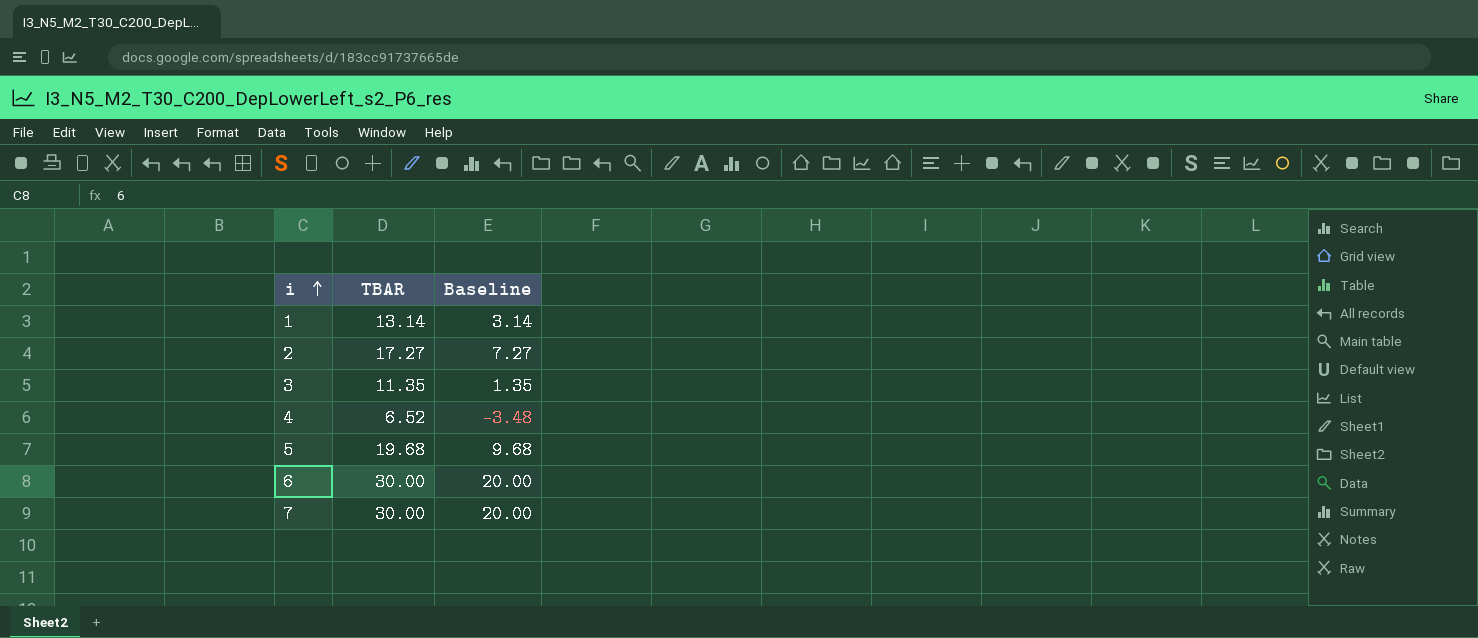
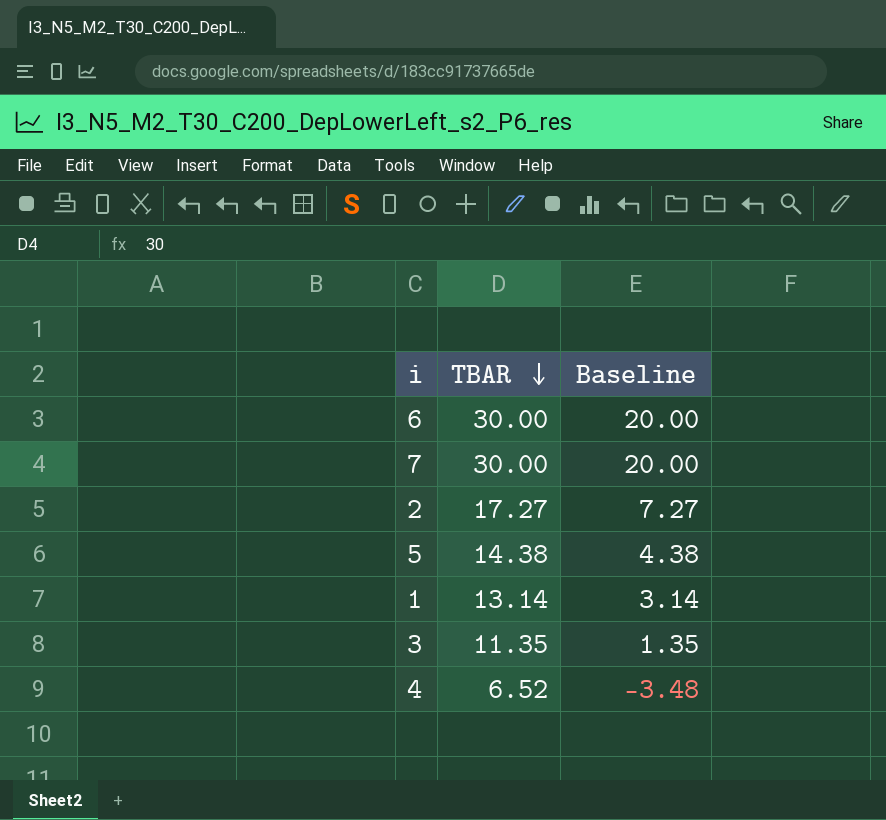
row order: i ascending -> TBAR descending
5 | TBAR: 19.68 -> 14.38
5 | Baseline: 9.68 -> 4.38

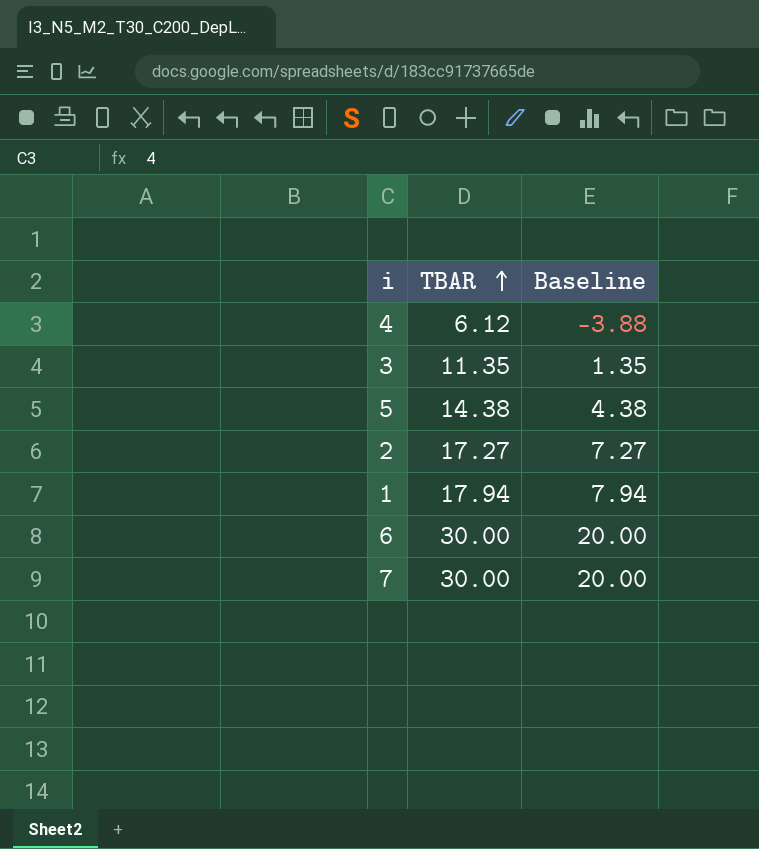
row order: TBAR descending -> TBAR ascending
4 | TBAR: 6.52 -> 6.12
4 | Baseline: -3.48 -> -3.88
1 | TBAR: 13.14 -> 17.94
1 | Baseline: 3.14 -> 7.94

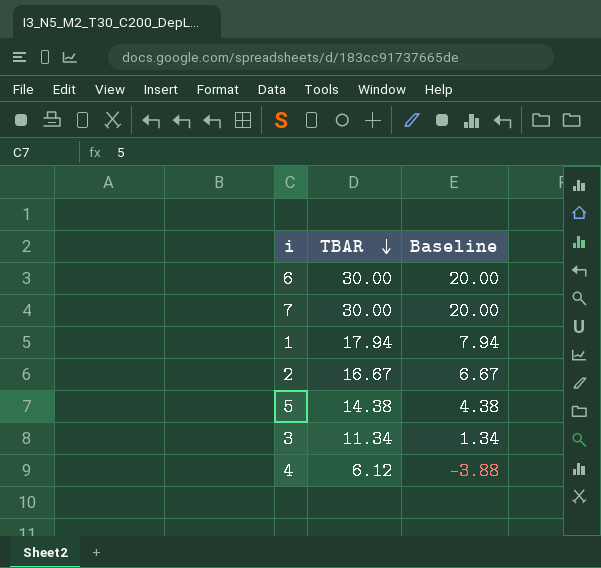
row order: TBAR ascending -> TBAR descending
2 | TBAR: 17.27 -> 16.67
2 | Baseline: 7.27 -> 6.67
3 | TBAR: 11.35 -> 11.34
3 | Baseline: 1.35 -> 1.34

